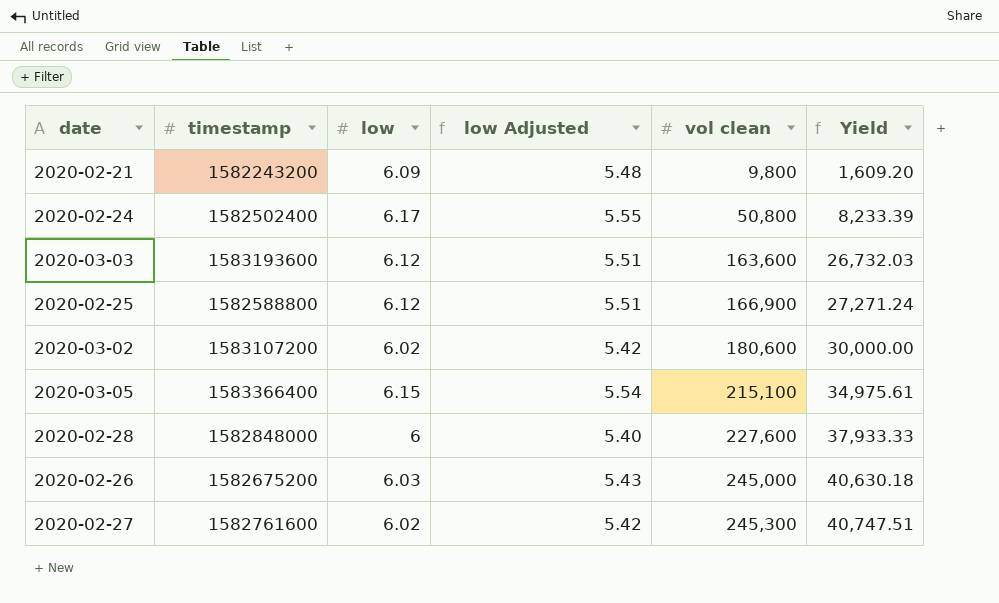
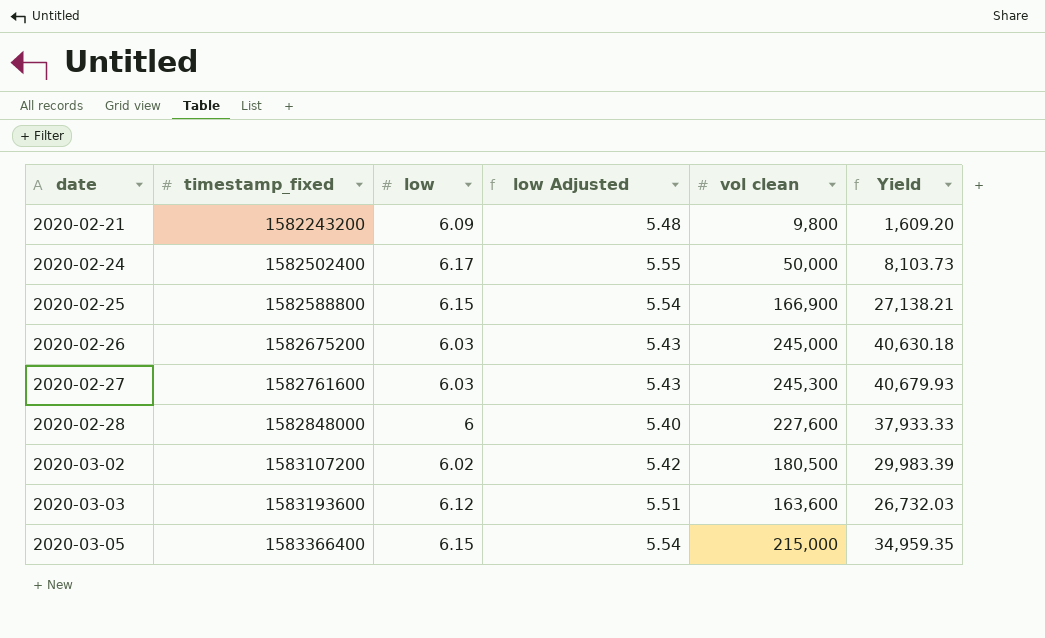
row order: vol clean ascending -> date ascending
column name: timestamp -> timestamp_fixed
2020-02-24 | vol clean: 50,800 -> 50,000
2020-02-24 | Yield: 8,233.39 -> 8,103.73
2020-02-25 | low: 6.12 -> 6.15
2020-02-25 | low Adjusted: 5.51 -> 5.54
2020-02-25 | Yield: 27,271.24 -> 27,138.21
2020-02-27 | low: 6.02 -> 6.03
2020-02-27 | low Adjusted: 5.42 -> 5.43
2020-02-27 | Yield: 40,747.51 -> 40,679.93
2020-03-02 | vol clean: 180,600 -> 180,500
2020-03-02 | Yield: 30,000.00 -> 29,983.39
2020-03-05 | vol clean: 215,100 -> 215,000
2020-03-05 | Yield: 34,975.61 -> 34,959.35

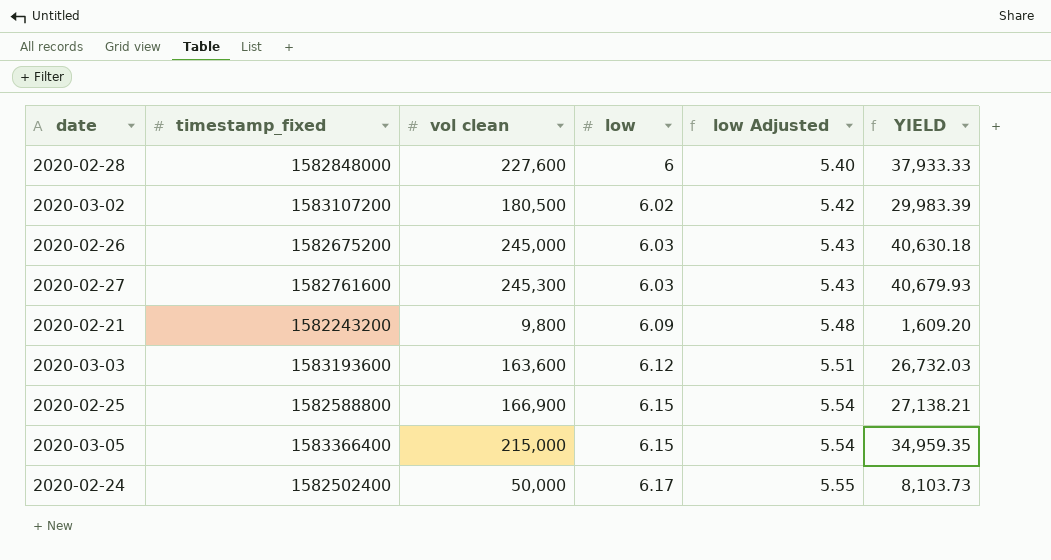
row order: date ascending -> low ascending
column vol clean | position: 5 -> 3
column name: Yield -> YIELD

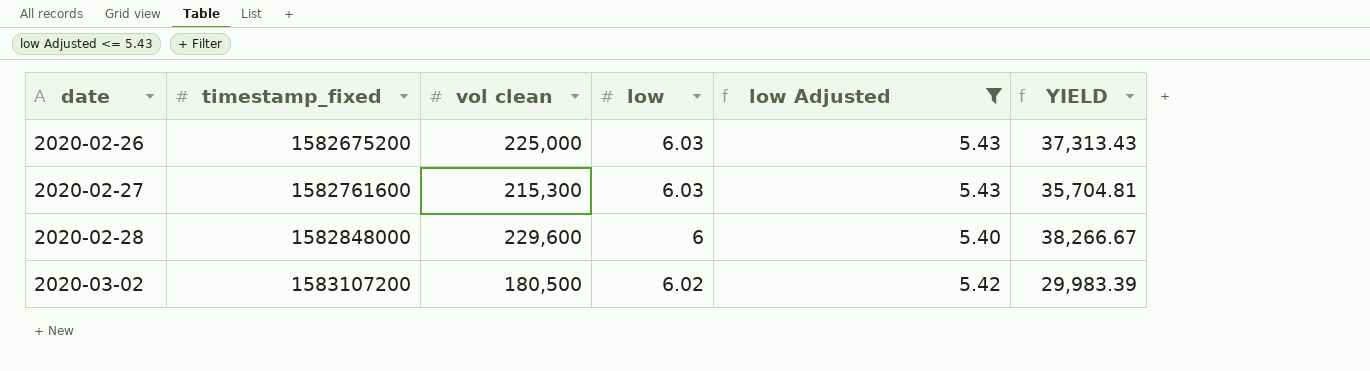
filter: none -> low Adjusted <= 5.43
row order: low ascending -> date ascending
2020-02-26 | vol clean: 245,000 -> 225,000
2020-02-26 | YIELD: 40,630.18 -> 37,313.43
2020-02-27 | vol clean: 245,300 -> 215,300
2020-02-27 | YIELD: 40,679.93 -> 35,704.81
2020-02-28 | vol clean: 227,600 -> 229,600
2020-02-28 | YIELD: 37,933.33 -> 38,266.67

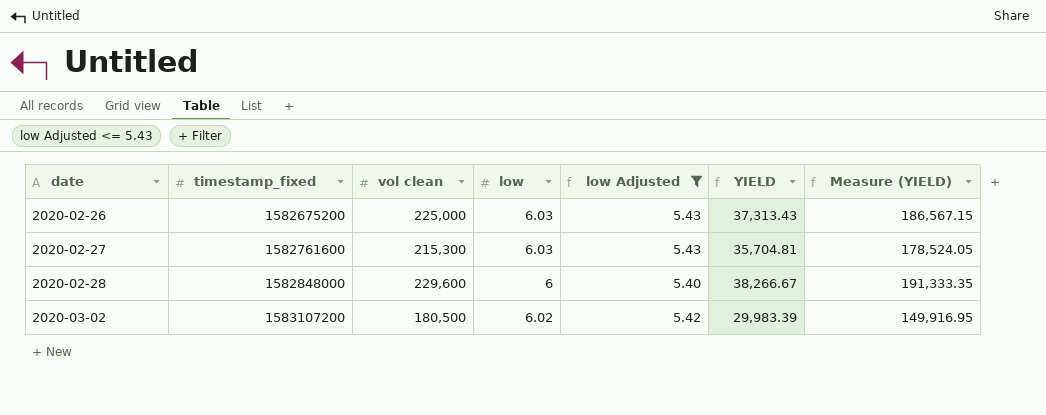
column Measure (YIELD) | formula: none -> [YIELD] * 5

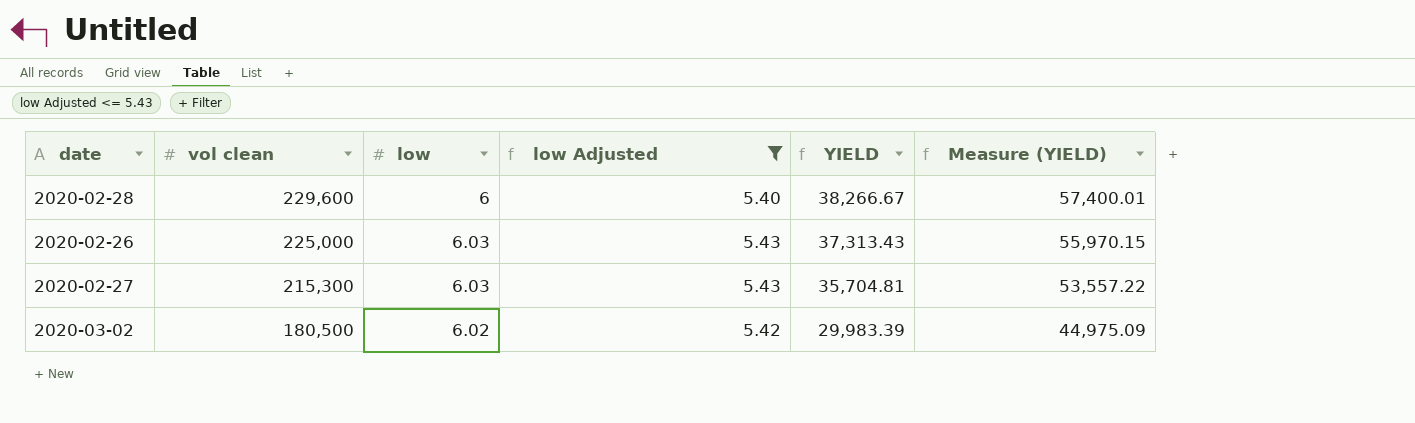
row order: date ascending -> vol clean descending
column timestamp_fixed | position: 2 -> none
column Measure (YIELD) | formula: [YIELD] * 5 -> [YIELD] * 1.5

